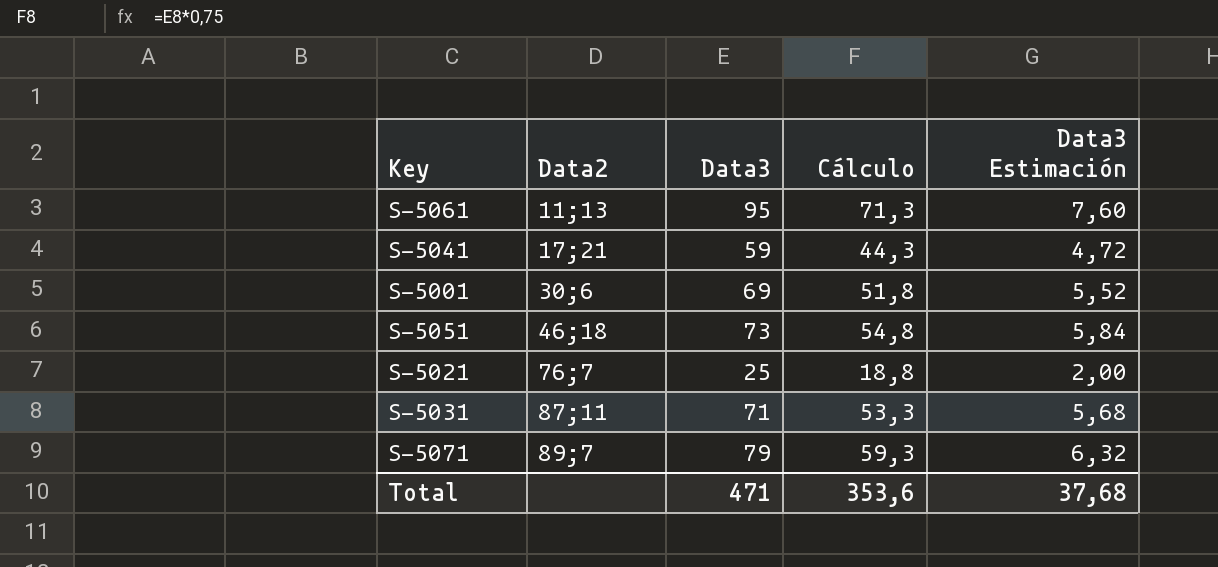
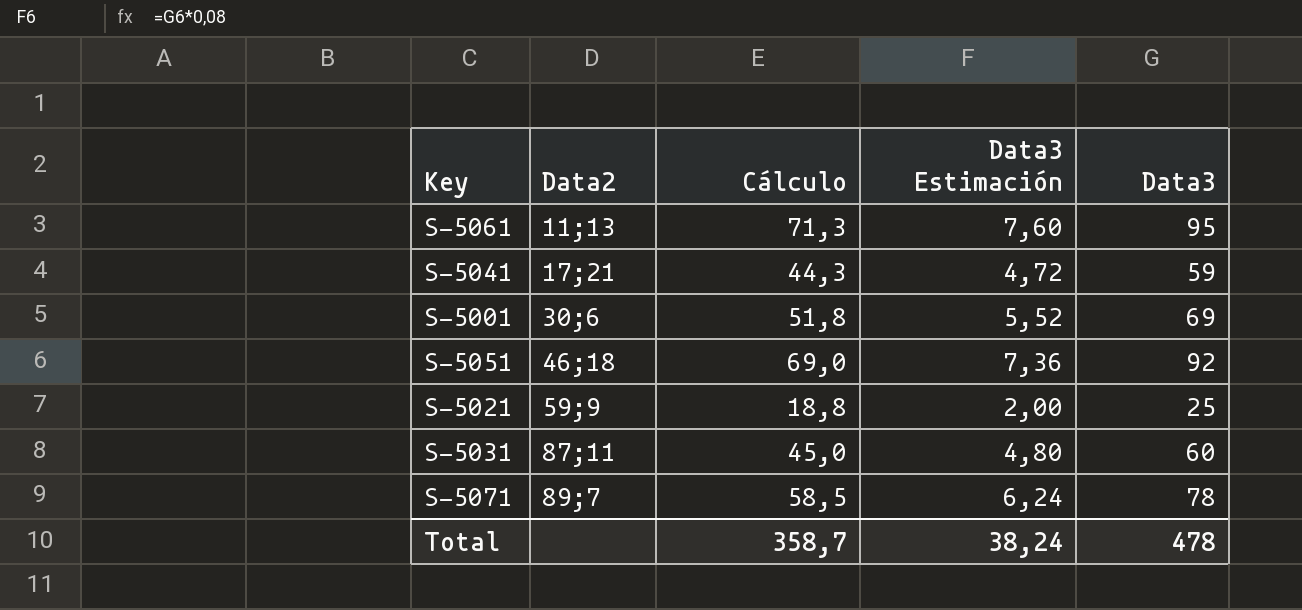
column Data3 | position: 3 -> 5
S-5051 | Cálculo: 54,8 -> 69,0
S-5051 | Data3 Estimación: 5,84 -> 7,36
S-5051 | Data3: 73 -> 92
S-5021 | Data2: 76;7 -> 59;9
S-5031 | Cálculo: 53,3 -> 45,0
S-5031 | Data3 Estimación: 5,68 -> 4,80
S-5031 | Data3: 71 -> 60
S-5071 | Cálculo: 59,3 -> 58,5
S-5071 | Data3 Estimación: 6,32 -> 6,24
S-5071 | Data3: 79 -> 78
Total | Cálculo: 353,6 -> 358,7
Total | Data3 Estimación: 37,68 -> 38,24
Total | Data3: 471 -> 478

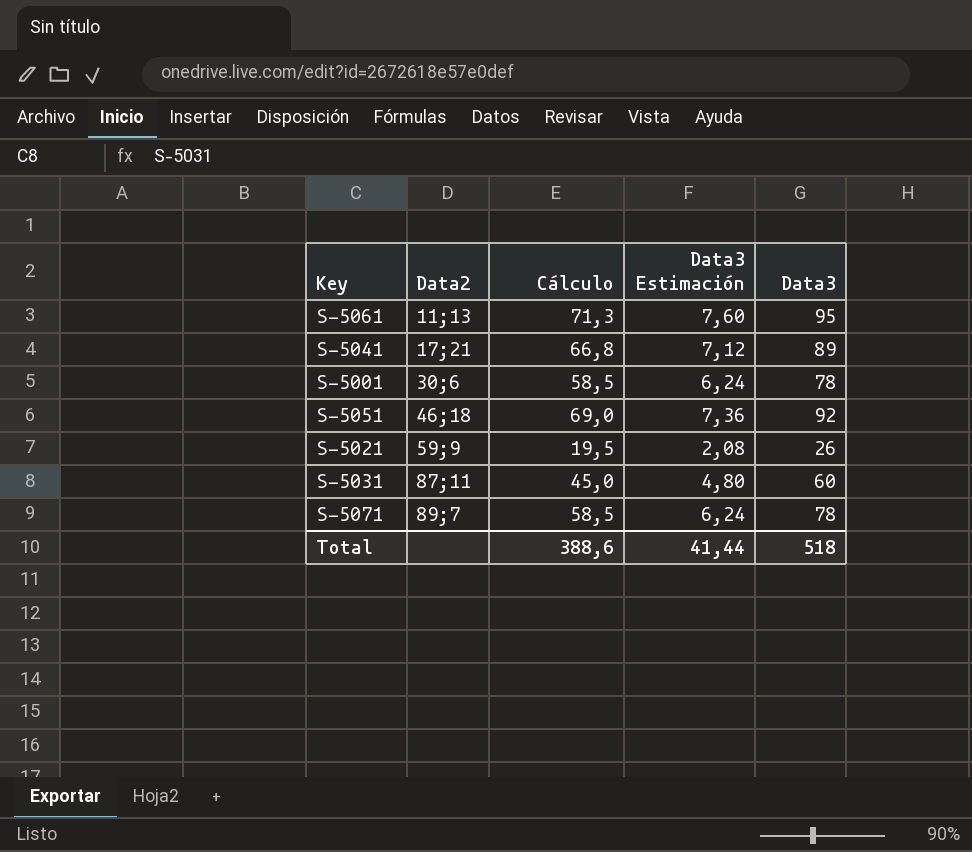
S-5041 | Cálculo: 44,3 -> 66,8
S-5041 | Data3 Estimación: 4,72 -> 7,12
S-5041 | Data3: 59 -> 89
S-5001 | Cálculo: 51,8 -> 58,5
S-5001 | Data3 Estimación: 5,52 -> 6,24
S-5001 | Data3: 69 -> 78
S-5021 | Cálculo: 18,8 -> 19,5
S-5021 | Data3 Estimación: 2,00 -> 2,08
S-5021 | Data3: 25 -> 26
Total | Cálculo: 358,7 -> 388,6
Total | Data3 Estimación: 38,24 -> 41,44
Total | Data3: 478 -> 518

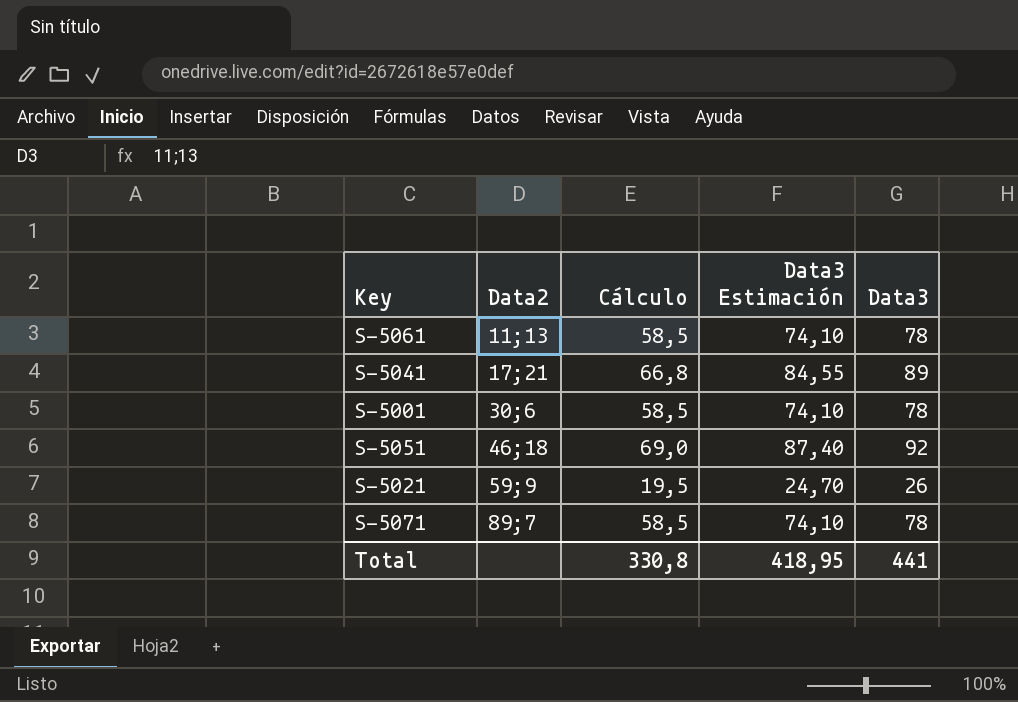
column Data3 Estimación | formula: [Data3] * 0,08 -> [Data3] * 0,95
row S-5031: 87;11 | 45,0 | 4,80 | 60 -> none
S-5061 | Cálculo: 71,3 -> 58,5
S-5061 | Data3: 95 -> 78
Total | Cálculo: 388,6 -> 330,8
Total | Data3 Estimación: 41,44 -> 418,95
Total | Data3: 518 -> 441

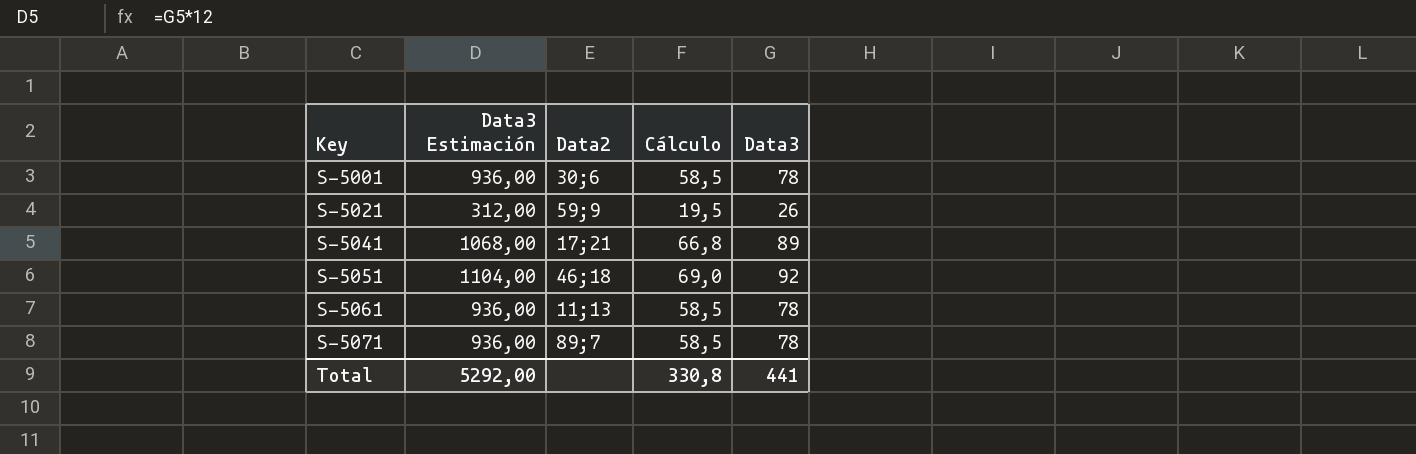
row order: Data2 ascending -> Key ascending
column Data3 Estimación | formula: [Data3] * 0,95 -> [Data3] * 12
column Data3 Estimación | position: 4 -> 2
Total | Data3 Estimación: 418,95 -> 5292,00

